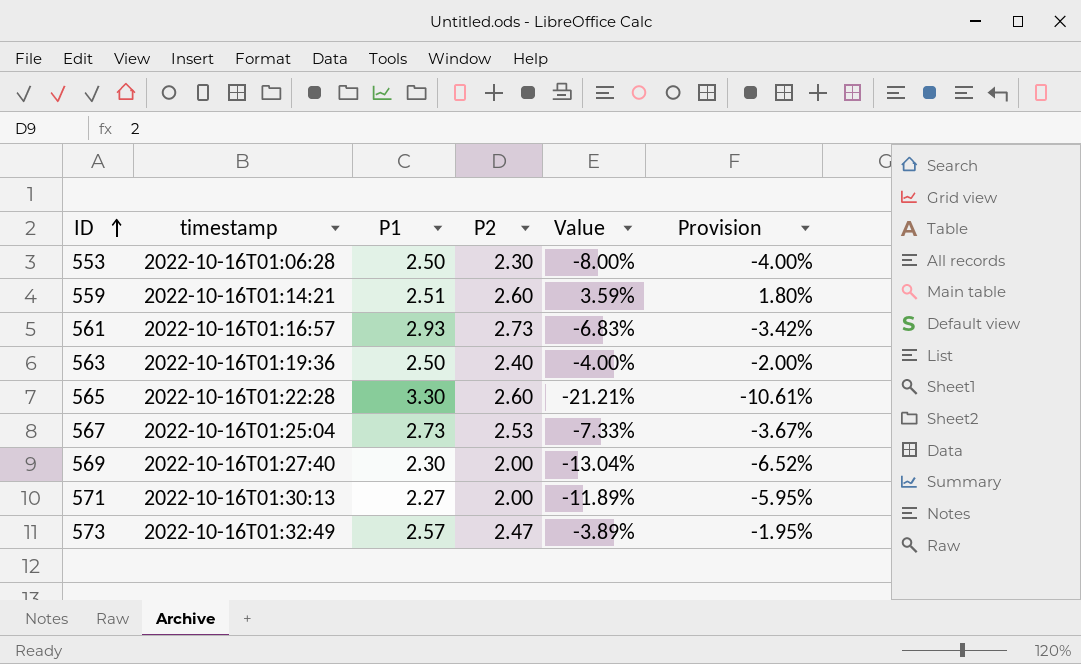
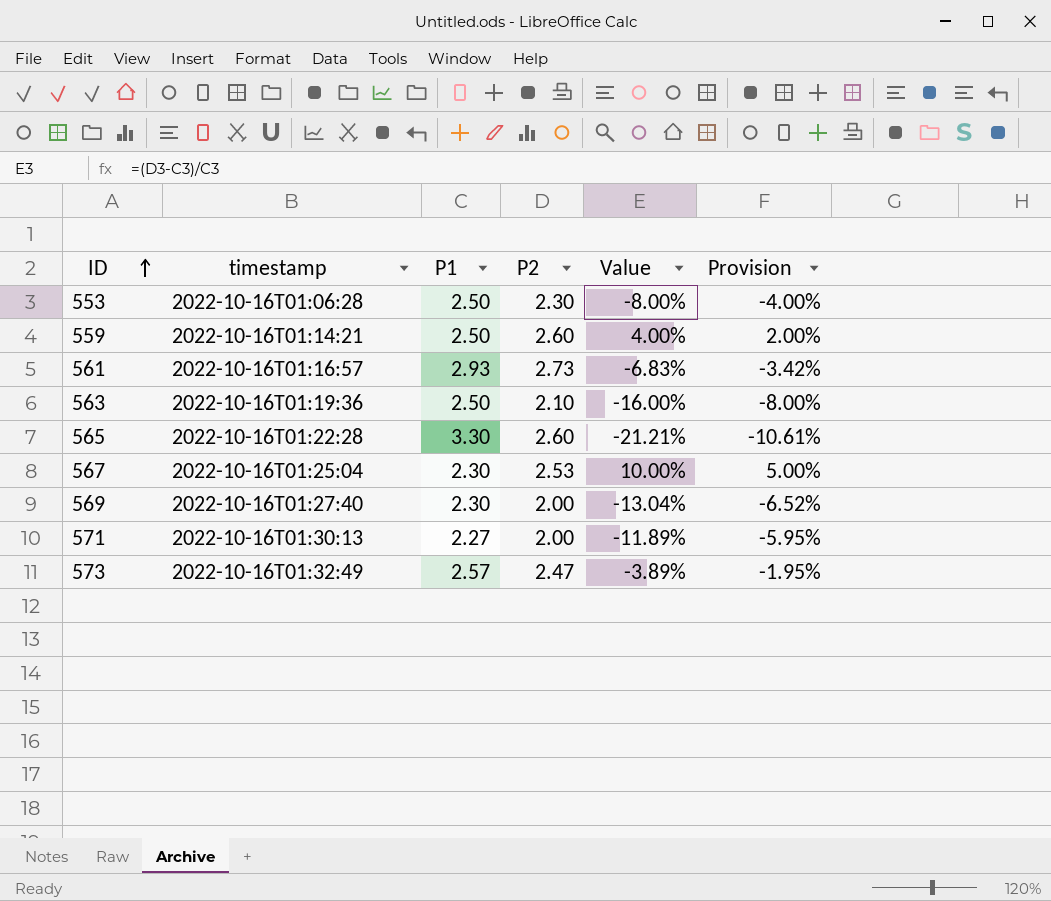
559 | P1: 2.51 -> 2.50
559 | Value: 3.59% -> 4.00%
559 | Provision: 1.80% -> 2.00%
563 | P2: 2.40 -> 2.10
563 | Value: -4.00% -> -16.00%
563 | Provision: -2.00% -> -8.00%
567 | P1: 2.73 -> 2.30
567 | Value: -7.33% -> 10.00%
567 | Provision: -3.67% -> 5.00%

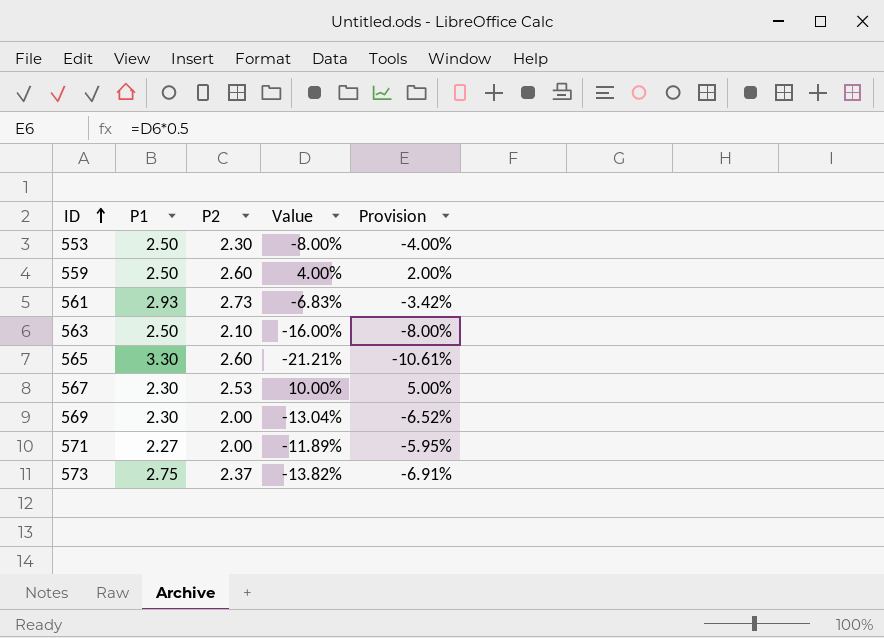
column timestamp | position: 2 -> none
573 | P1: 2.57 -> 2.75
573 | P2: 2.47 -> 2.37
573 | Value: -3.89% -> -13.82%
573 | Provision: -1.95% -> -6.91%

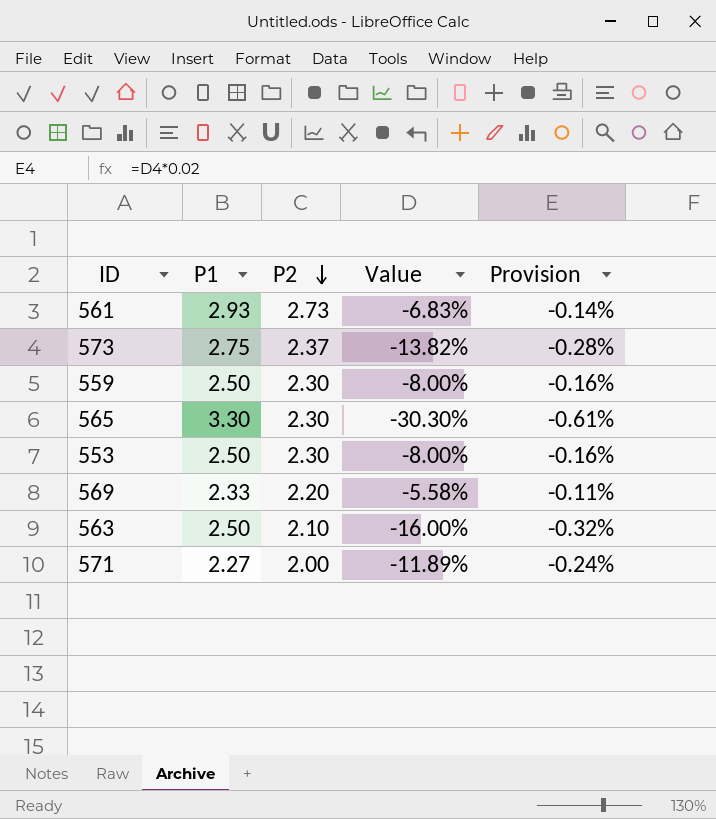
row order: ID ascending -> P2 descending
column Provision | formula: [Value] * 0.5 -> [Value] * 0.02
row 567: 2.30 | 2.53 | 10.00% | 5.00% -> none
559 | P2: 2.60 -> 2.30
559 | Value: 4.00% -> -8.00%
565 | P2: 2.60 -> 2.30
565 | Value: -21.21% -> -30.30%
569 | P1: 2.30 -> 2.33
569 | P2: 2.00 -> 2.20
569 | Value: -13.04% -> -5.58%

